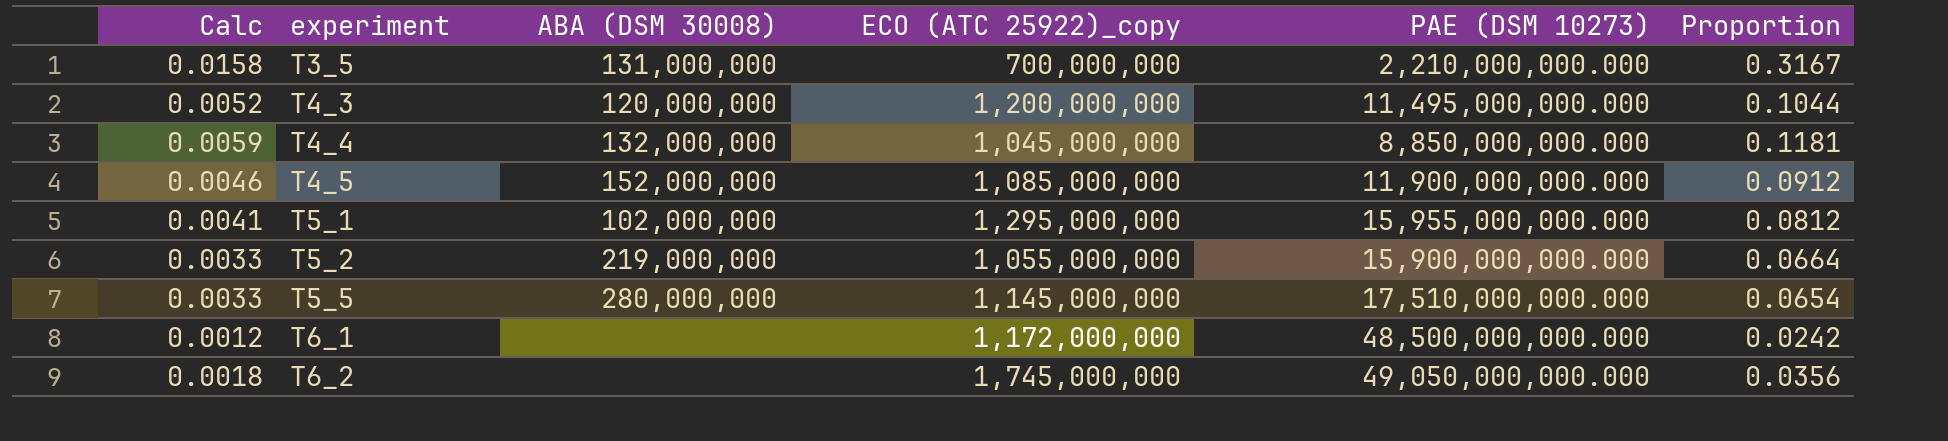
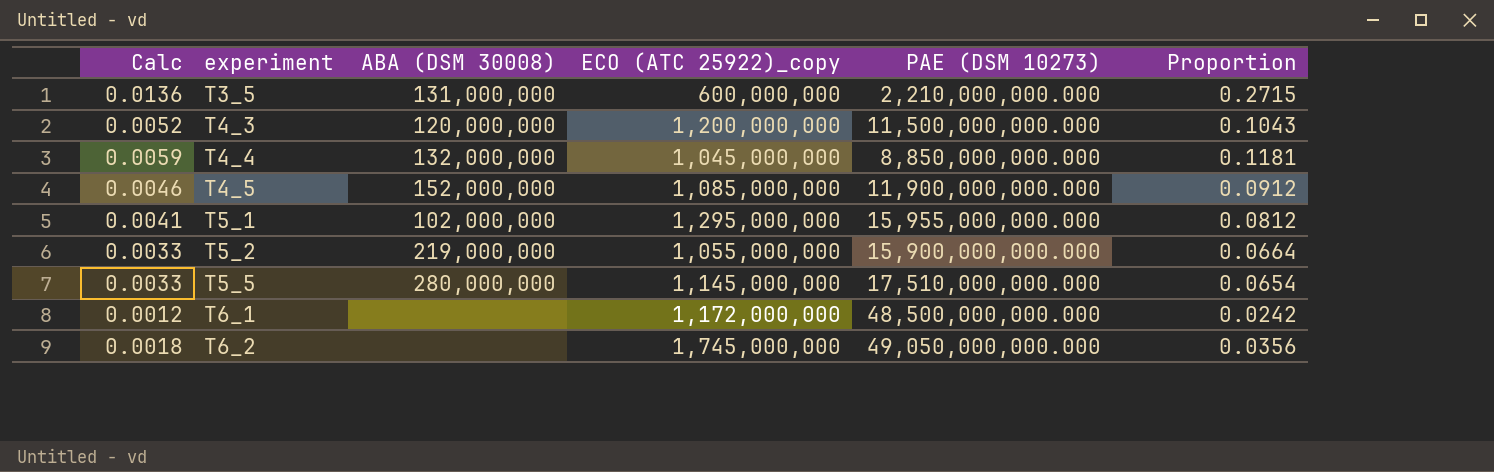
T3_5 | Calc: 0.0158 -> 0.0136
T3_5 | ECO (ATC 25922)_copy: 700,000,000 -> 600,000,000
T3_5 | Proportion: 0.3167 -> 0.2715
T4_3 | PAE (DSM 10273): 11,495,000,000.000 -> 11,500,000,000.000
T4_3 | Proportion: 0.1044 -> 0.1043

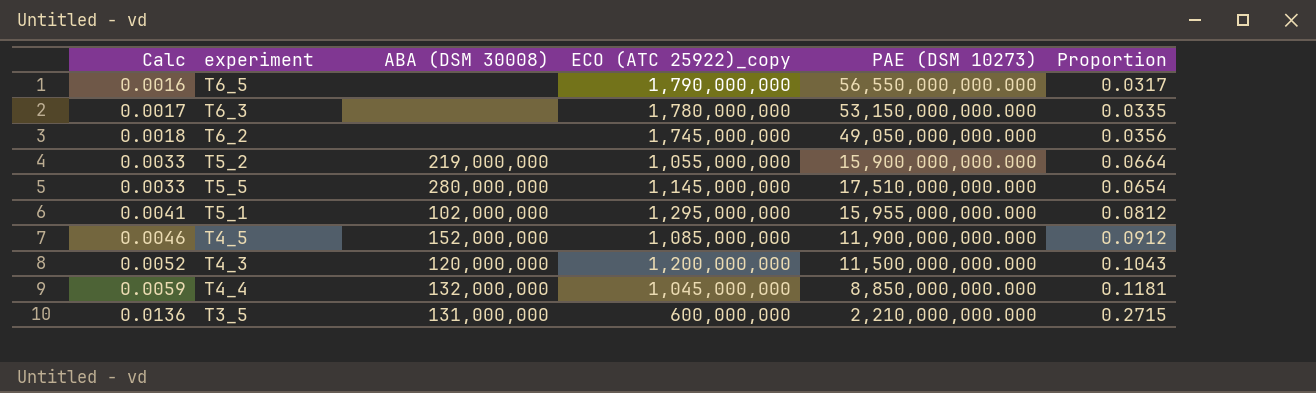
row order: experiment ascending -> Calc ascending
row T6_1: 0.0012 | none | 1,172,000,000 | 48,500,000,000.000 | 0.0242 -> none
row T6_5: none -> 0.0016 | none | 1,790,000,000 | 56,550,000,000.000 | 0.0317
row T6_3: none -> 0.0017 | none | 1,780,000,000 | 53,150,000,000.000 | 0.0335

